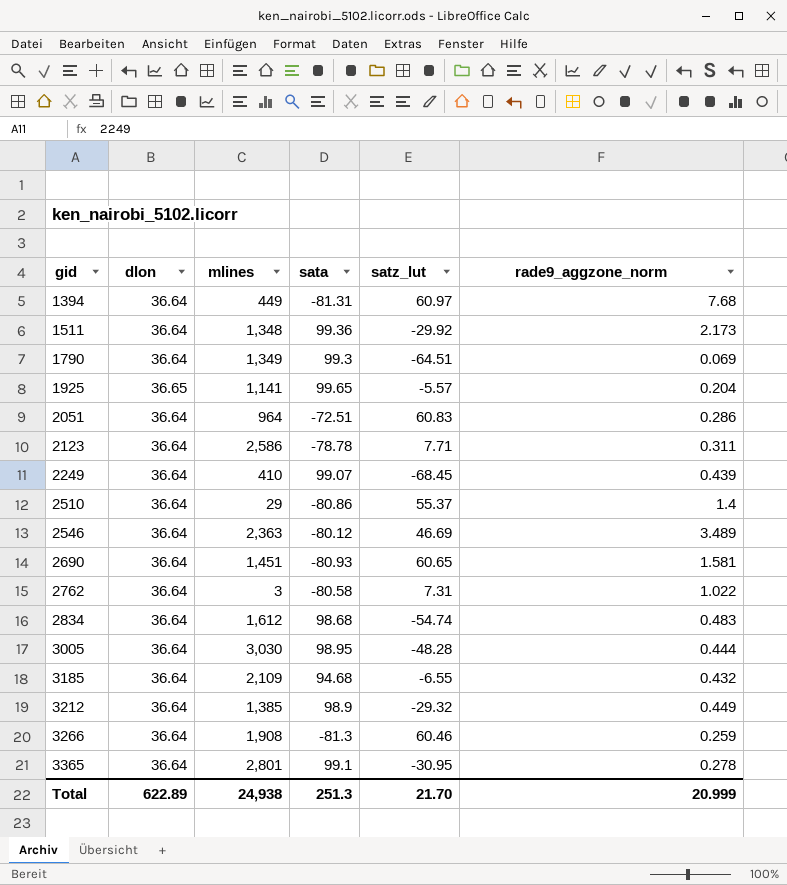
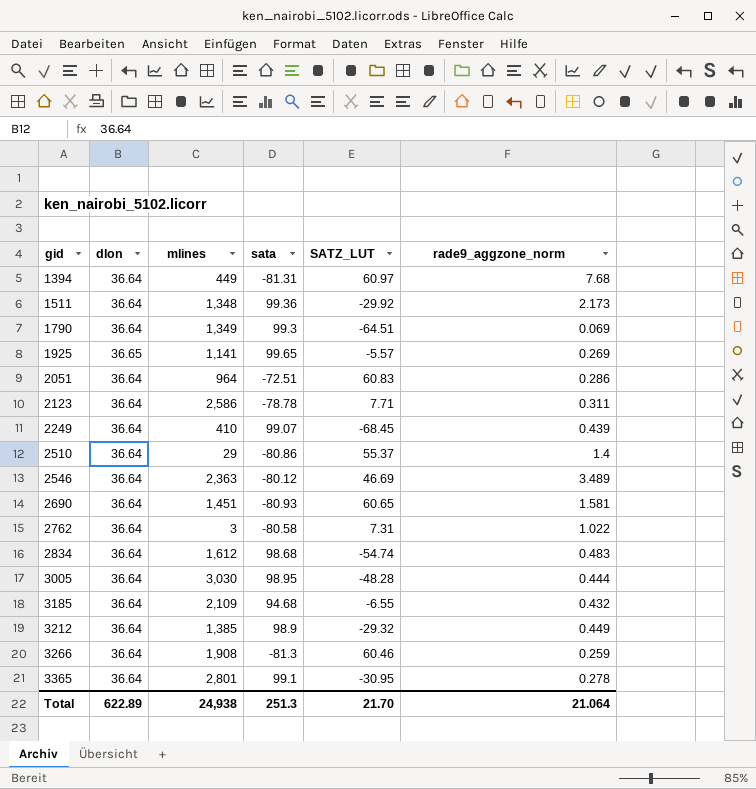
column name: satz_lut -> SATZ_LUT
1925 | rade9_aggzone_norm: 0.204 -> 0.269
Total | rade9_aggzone_norm: 20.999 -> 21.064

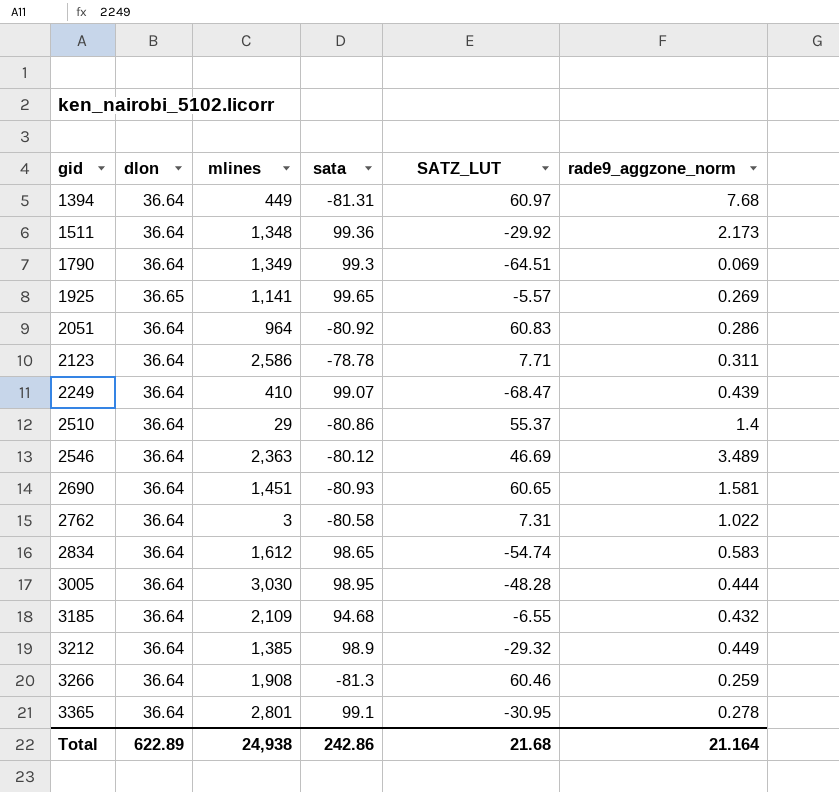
2051 | sata: -72.51 -> -80.92
2249 | SATZ_LUT: -68.45 -> -68.47
2834 | sata: 98.68 -> 98.65
2834 | rade9_aggzone_norm: 0.483 -> 0.583
Total | sata: 251.3 -> 242.86
Total | SATZ_LUT: 21.70 -> 21.68
Total | rade9_aggzone_norm: 21.064 -> 21.164

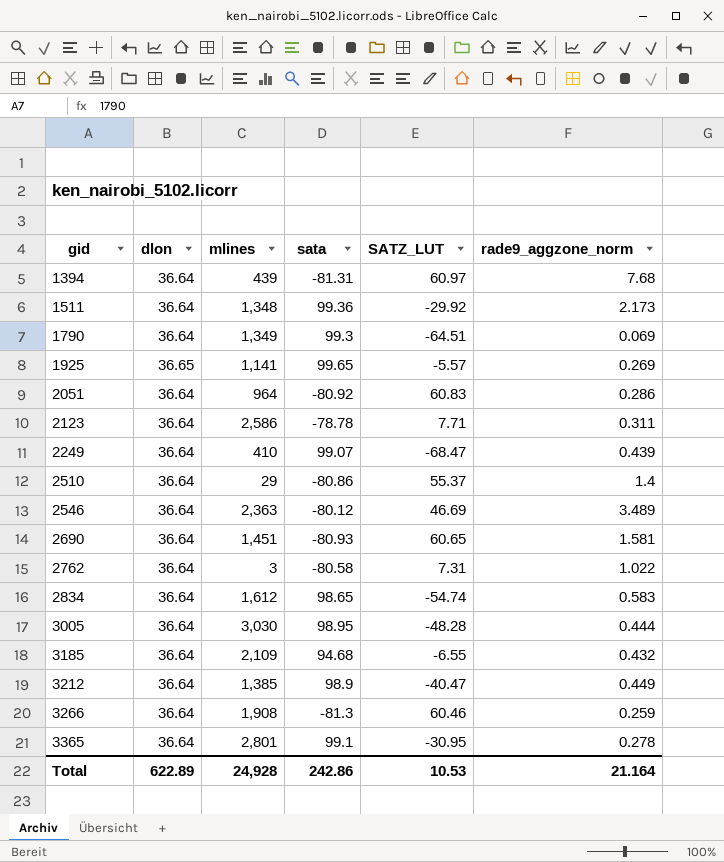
1394 | mlines: 449 -> 439
3212 | SATZ_LUT: -29.32 -> -40.47
Total | mlines: 24,938 -> 24,928
Total | SATZ_LUT: 21.68 -> 10.53

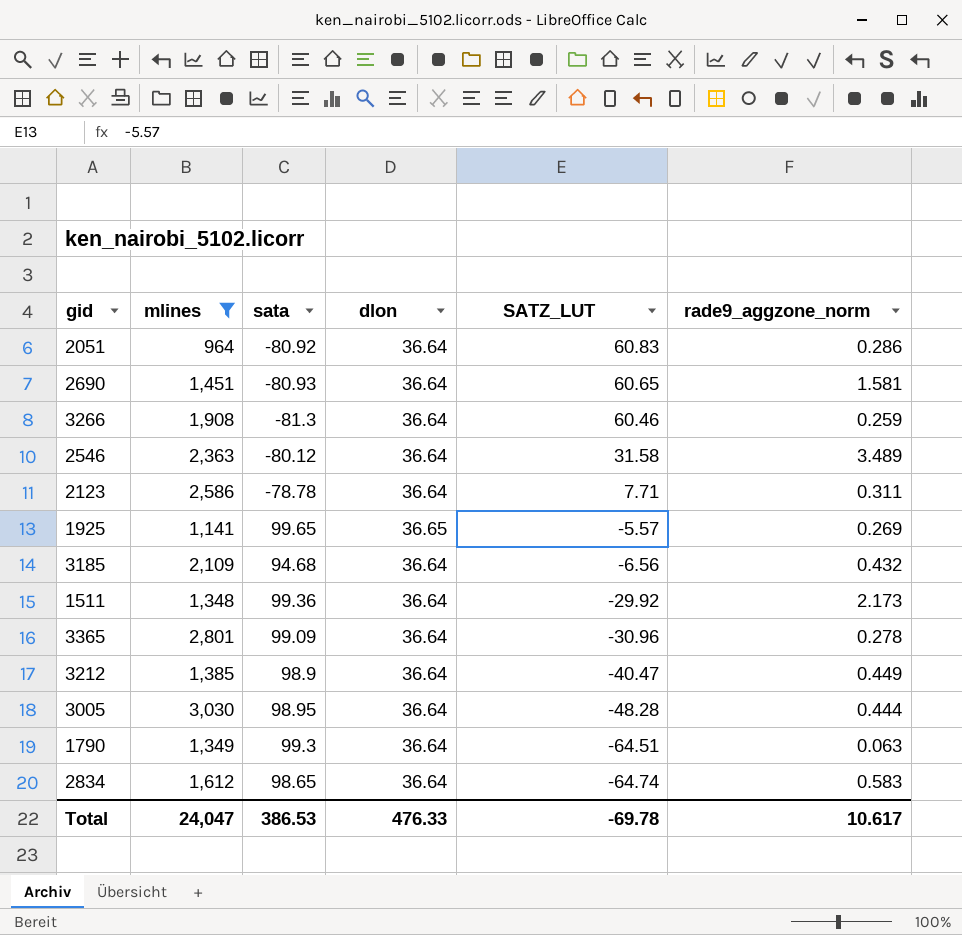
filter: none -> mlines >= 964
row order: gid ascending -> SATZ_LUT descending
column dlon | position: 2 -> 4
2546 | SATZ_LUT: 46.69 -> 31.58
3185 | SATZ_LUT: -6.55 -> -6.56
3365 | sata: 99.1 -> 99.09
3365 | SATZ_LUT: -30.95 -> -30.96
1790 | rade9_aggzone_norm: 0.069 -> 0.063
2834 | SATZ_LUT: -54.74 -> -64.74
Total | mlines: 24,928 -> 24,047
Total | sata: 242.86 -> 386.53
Total | dlon: 622.89 -> 476.33
Total | SATZ_LUT: 10.53 -> -69.78
Total | rade9_aggzone_norm: 21.164 -> 10.617

